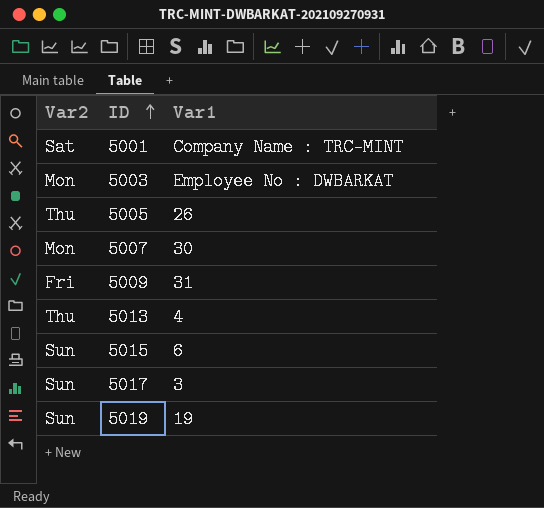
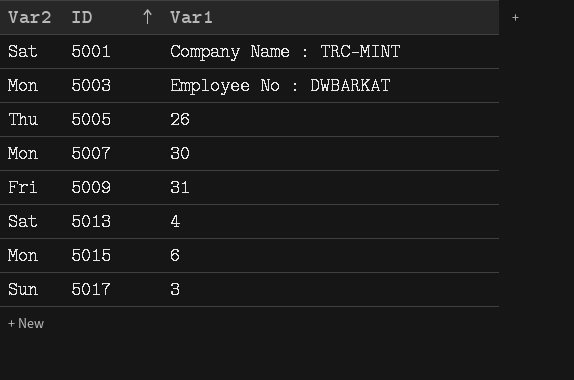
row 5019: Sun | 19 -> none
5013 | Var2: Thu -> Sat
5015 | Var2: Sun -> Mon

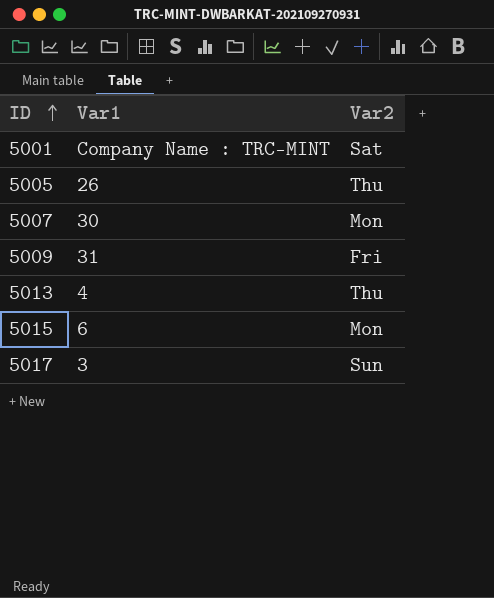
column Var2 | position: 1 -> 3
row 5003: Mon | Employee No : DWBARKAT -> none
5013 | Var2: Sat -> Thu

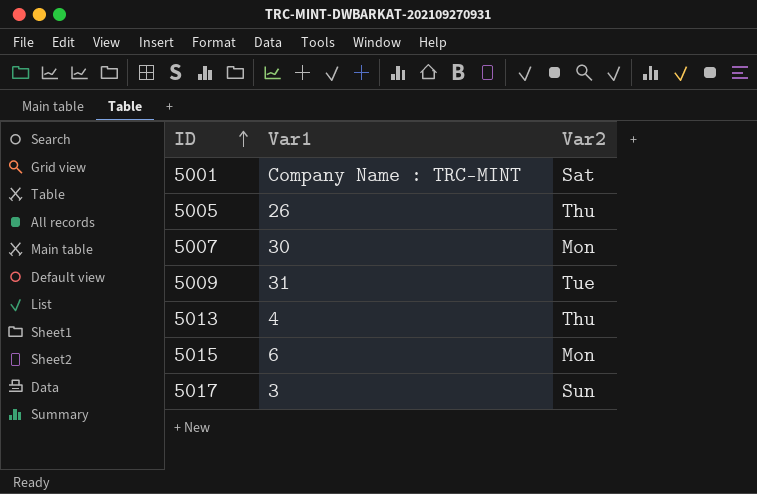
5009 | Var2: Fri -> Tue

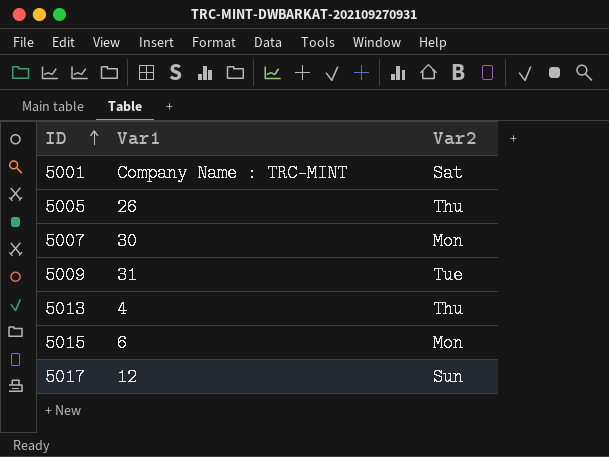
5017 | Var1: 3 -> 12

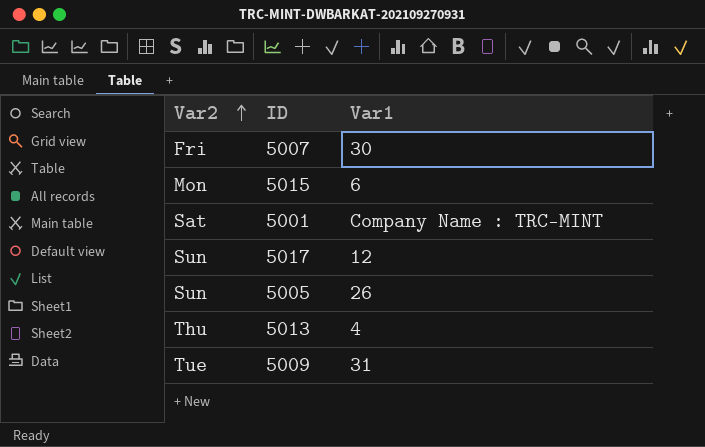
row order: ID ascending -> Var2 ascending
column Var2 | position: 3 -> 1
5007 | Var2: Mon -> Fri
5005 | Var2: Thu -> Sun

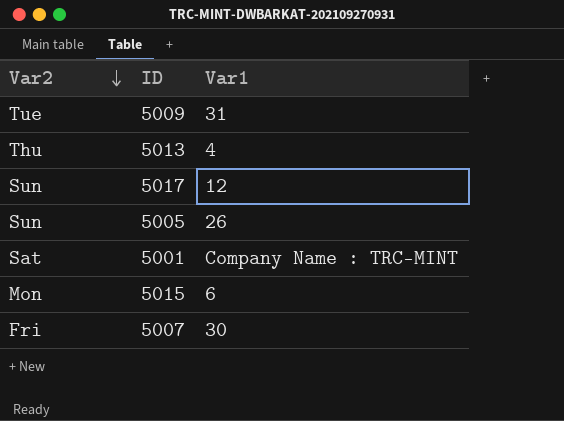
row order: Var2 ascending -> Var2 descending

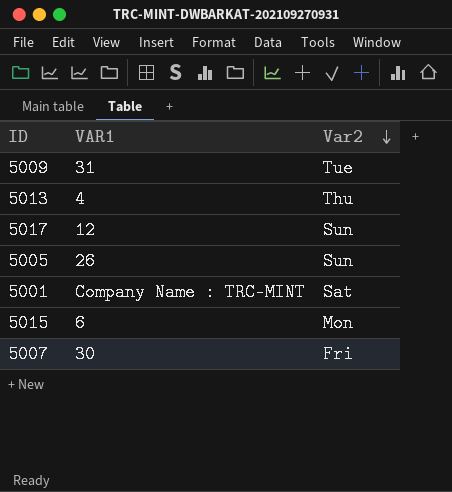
column name: Var1 -> VAR1
column Var2 | position: 1 -> 3

